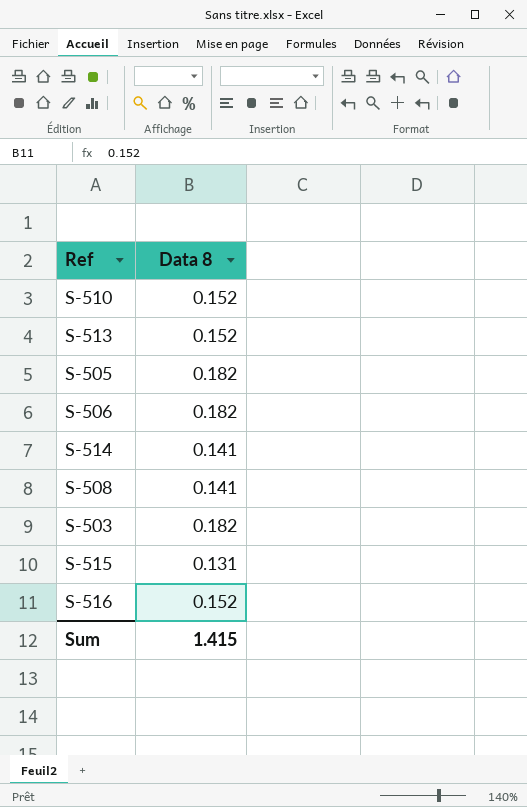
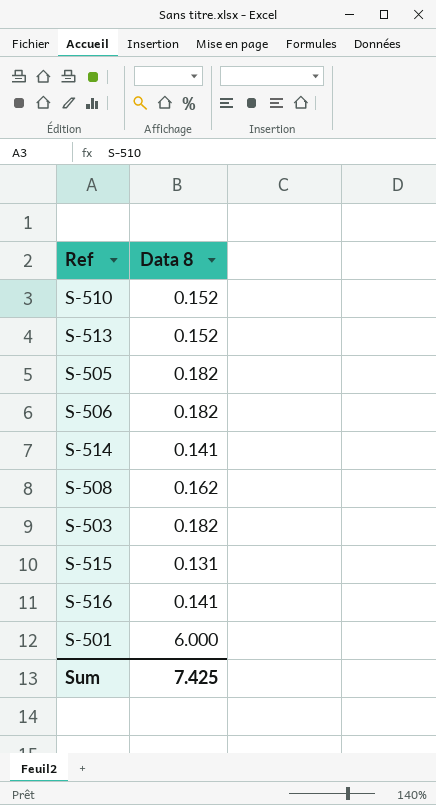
S-508 | Data 8: 0.141 -> 0.162
S-516 | Data 8: 0.152 -> 0.141
row S-501: none -> 6.000
Sum | Data 8: 1.415 -> 7.425

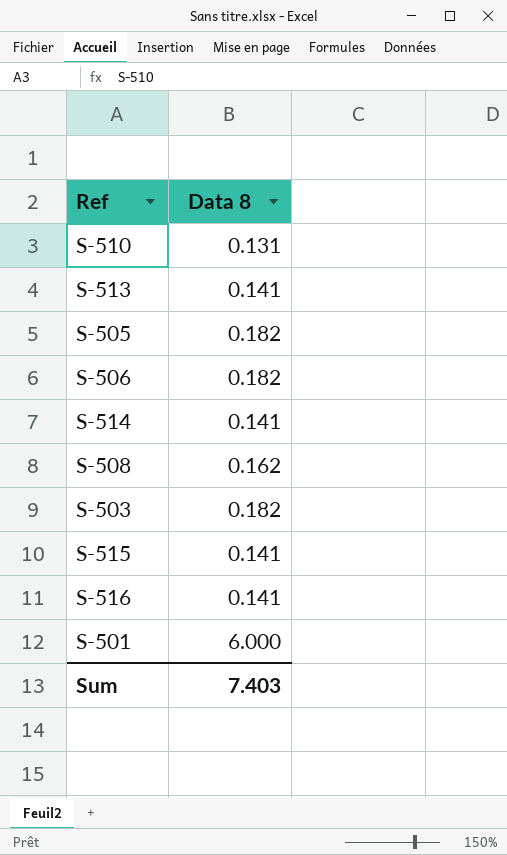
S-510 | Data 8: 0.152 -> 0.131
S-513 | Data 8: 0.152 -> 0.141
S-515 | Data 8: 0.131 -> 0.141
Sum | Data 8: 7.425 -> 7.403

